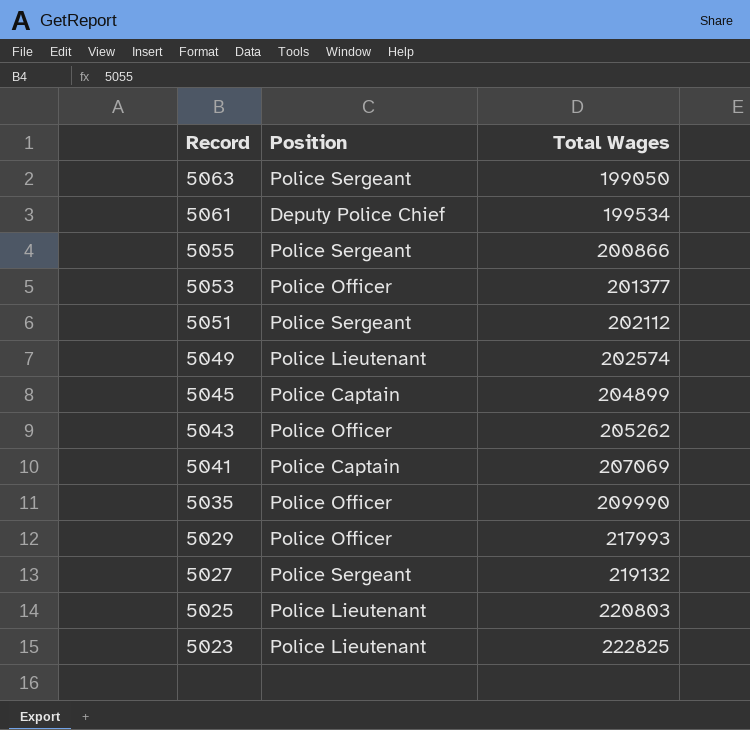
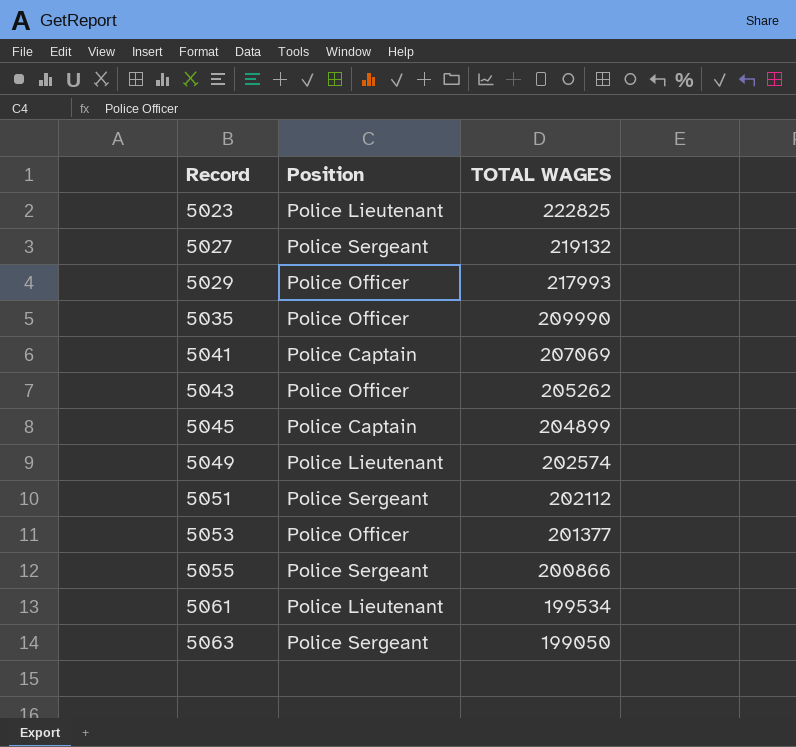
row order: Record descending -> Record ascending
column name: Total Wages -> TOTAL WAGES
row 5025: Police Lieutenant | 220803 -> none
5061 | Position: Deputy Police Chief -> Police Lieutenant

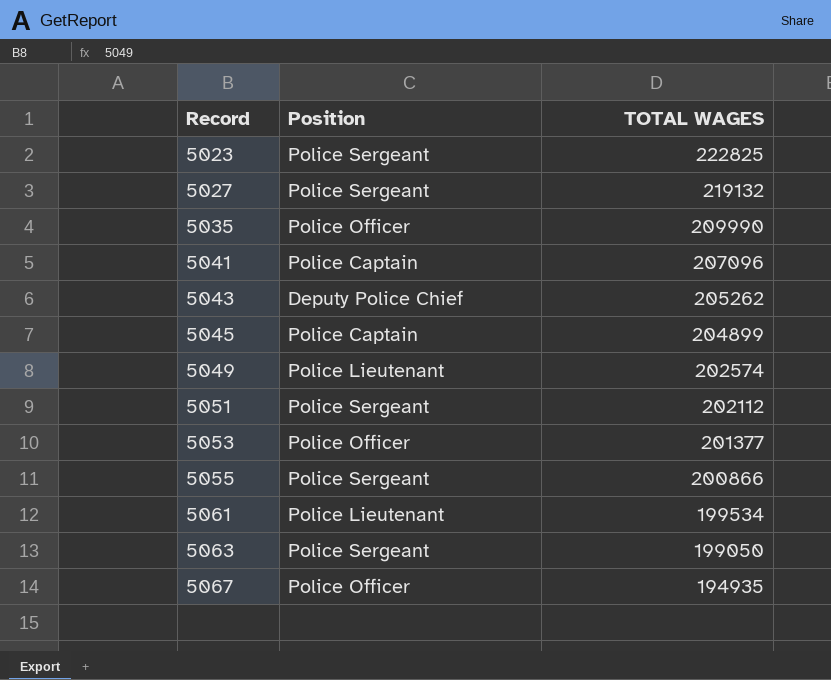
row 5029: Police Officer | 217993 -> none
5023 | Position: Police Lieutenant -> Police Sergeant
5041 | TOTAL WAGES: 207069 -> 207096
5043 | Position: Police Officer -> Deputy Police Chief
row 5067: none -> Police Officer | 194935

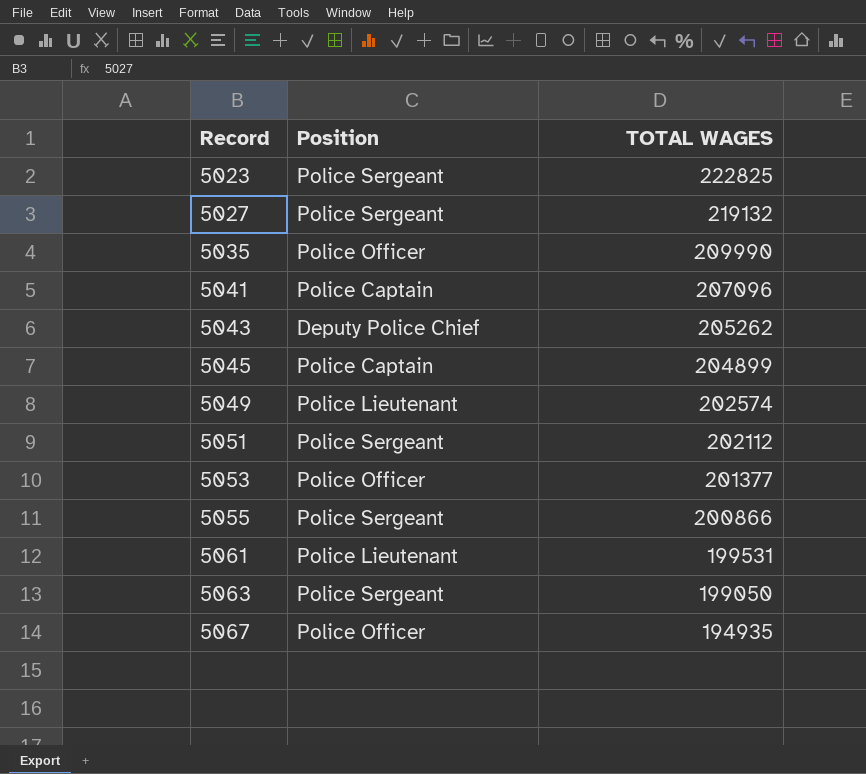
5061 | TOTAL WAGES: 199534 -> 199531

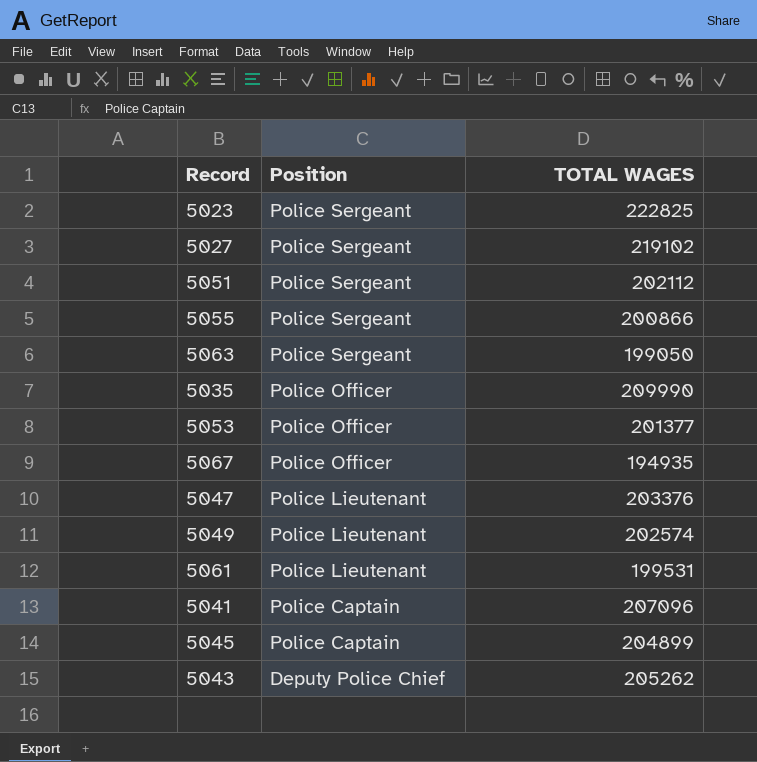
row order: Record ascending -> Position descending
5027 | TOTAL WAGES: 219132 -> 219102
row 5047: none -> Police Lieutenant | 203376

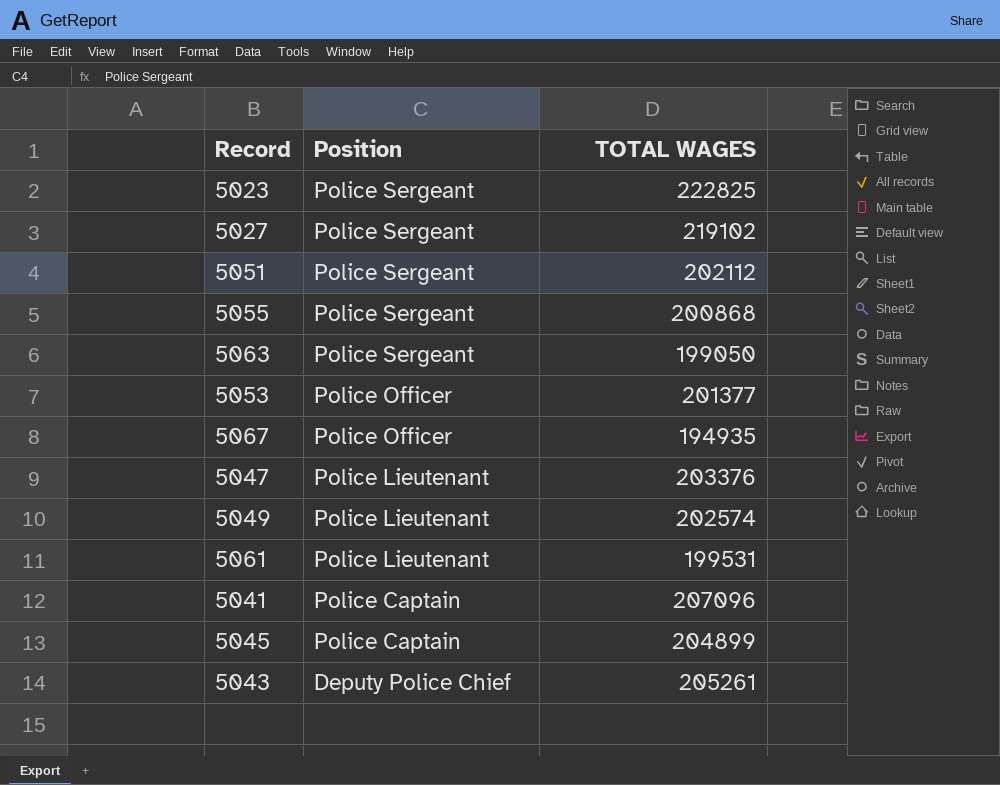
row 5035: Police Officer | 209990 -> none
5055 | TOTAL WAGES: 200866 -> 200868
5043 | TOTAL WAGES: 205262 -> 205261

